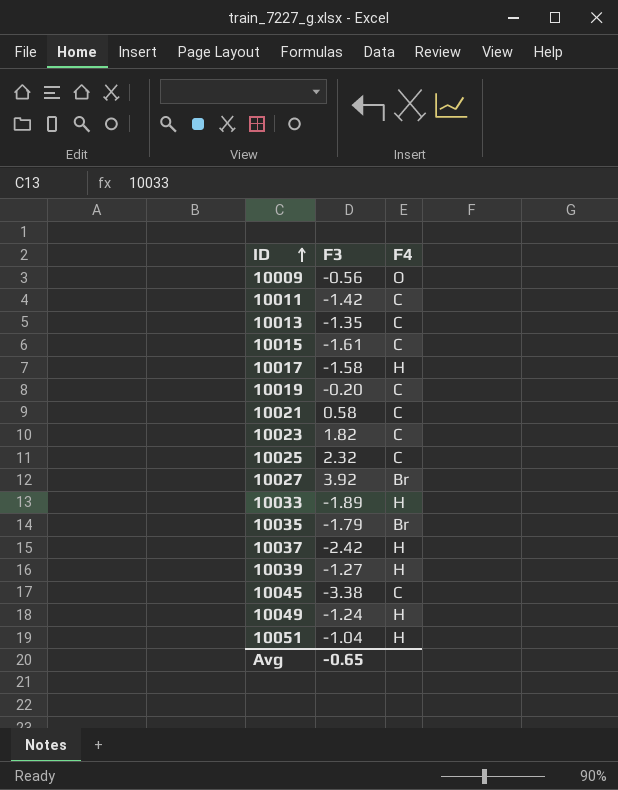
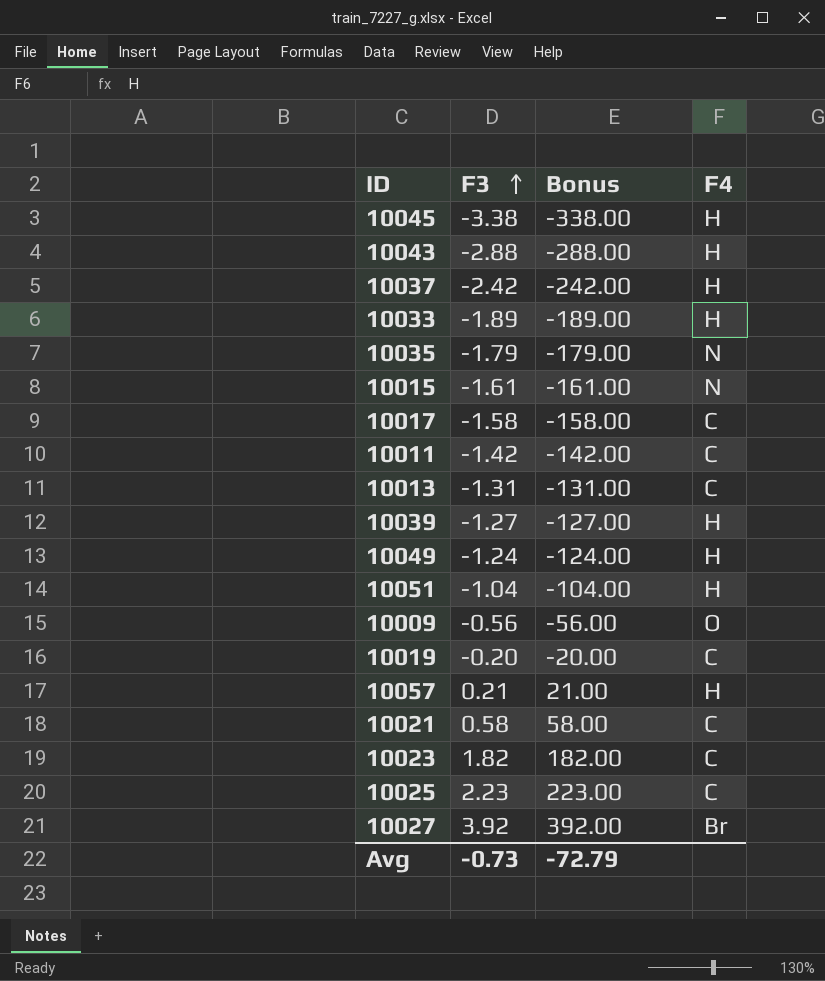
row order: ID ascending -> F3 ascending
column Bonus | formula: none -> [F3] * 100
10045 | F4: C -> H
row 10043: none -> -2.88 | -288.00 | H
10035 | F4: Br -> N
10015 | F4: C -> N
10017 | F4: H -> C
10013 | F3: -1.35 -> -1.31
row 10057: none -> 0.21 | 21.00 | H
10025 | F3: 2.32 -> 2.23
Avg | F3: -0.65 -> -0.73

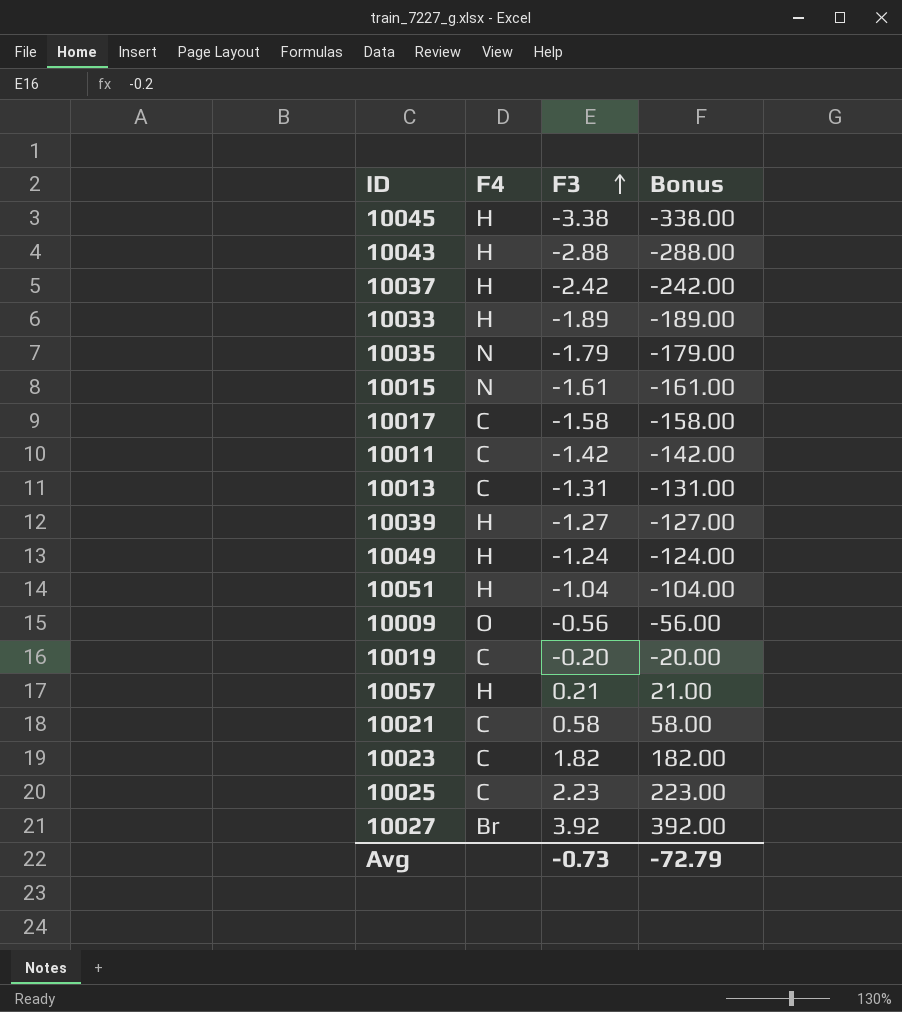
column F4 | position: 4 -> 2

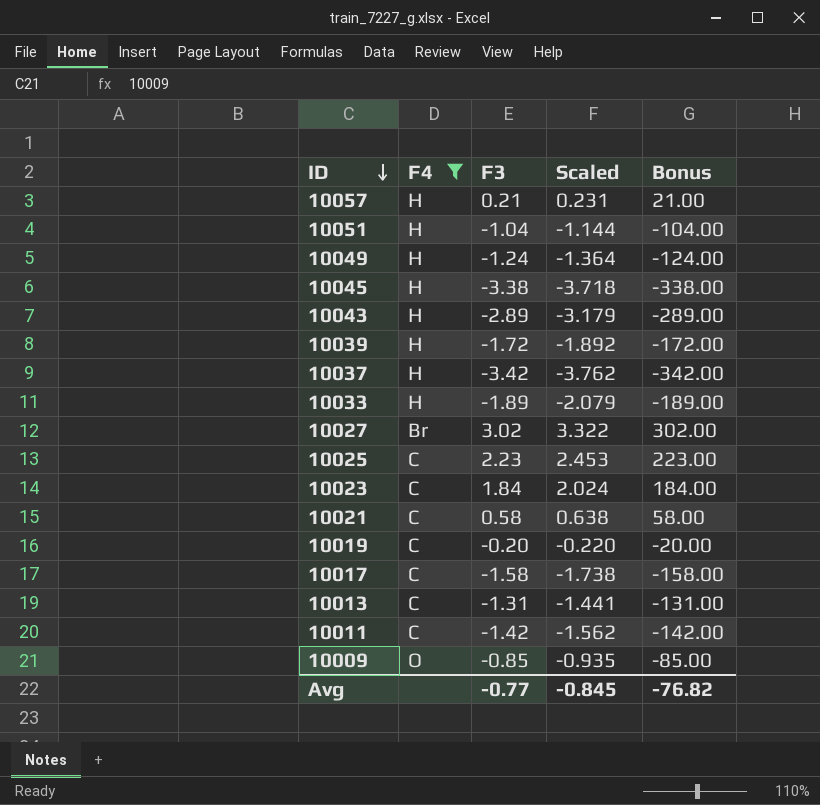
filter: none -> F4 != N
row order: F3 ascending -> ID descending
column Scaled | formula: none -> [F3] * 1.1
10043 | F3: -2.88 -> -2.89
10043 | Bonus: -288.00 -> -289.00
10039 | F3: -1.27 -> -1.72
10039 | Bonus: -127.00 -> -172.00
10037 | F3: -2.42 -> -3.42
10037 | Bonus: -242.00 -> -342.00
10027 | F3: 3.92 -> 3.02
10027 | Bonus: 392.00 -> 302.00
10023 | F3: 1.82 -> 1.84
10023 | Bonus: 182.00 -> 184.00
10009 | F3: -0.56 -> -0.85
10009 | Bonus: -56.00 -> -85.00
Avg | F3: -0.73 -> -0.77
Avg | Bonus: -72.79 -> -76.82

